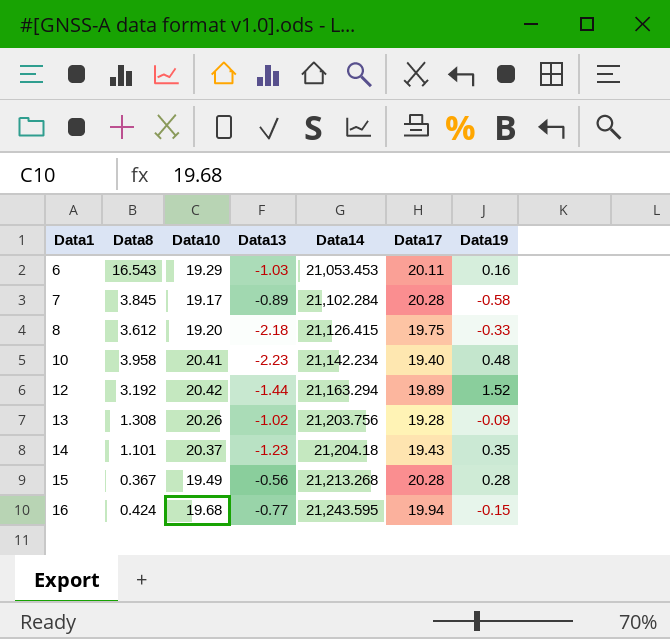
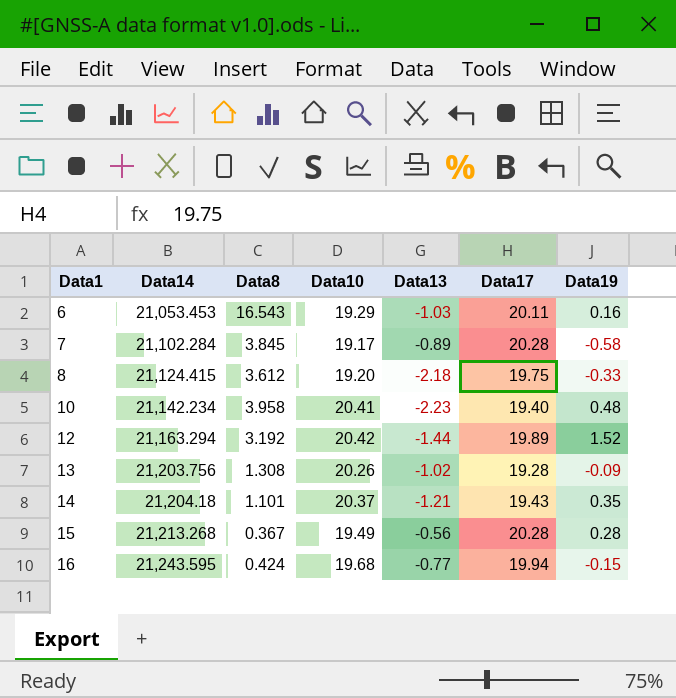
column Data14 | position: 5 -> 2
8 | Data14: 21,126.415 -> 21,124.415
14 | Data13: -1.23 -> -1.21

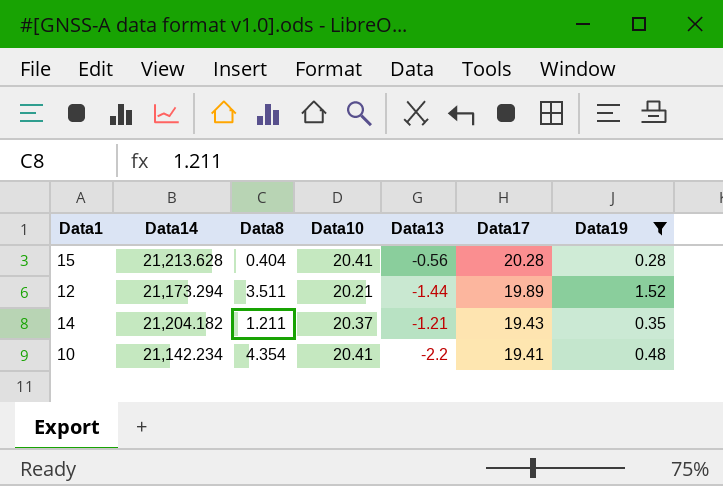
filter: none -> Data19 >= 0.28
row order: Data1 ascending -> Data17 descending
15 | Data14: 21,213.268 -> 21,213.628
15 | Data8: 0.367 -> 0.404
15 | Data10: 19.49 -> 20.41
12 | Data14: 21,163.294 -> 21,173.294
12 | Data8: 3.192 -> 3.511
12 | Data10: 20.42 -> 20.21
14 | Data14: 21,204.18 -> 21,204.182
14 | Data8: 1.101 -> 1.211
10 | Data8: 3.958 -> 4.354
10 | Data13: -2.23 -> -2.2
10 | Data17: 19.40 -> 19.41

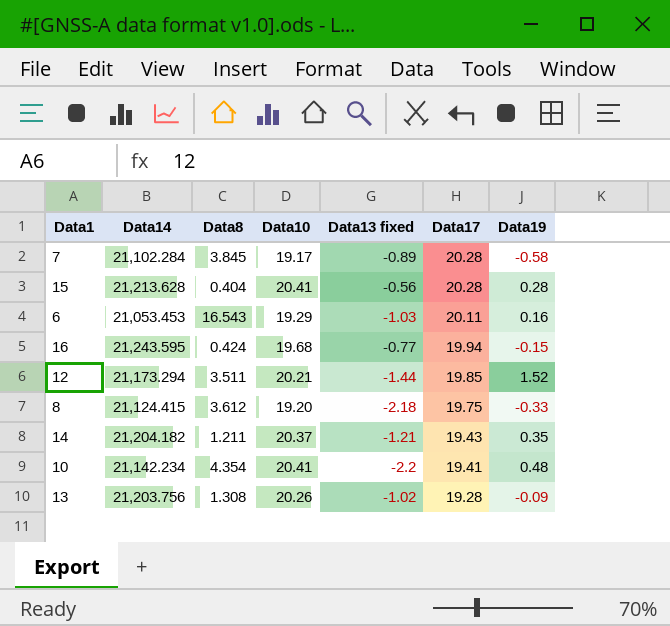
filter: Data19 >= 0.28 -> none
column name: Data13 -> Data13 fixed
12 | Data17: 19.89 -> 19.85

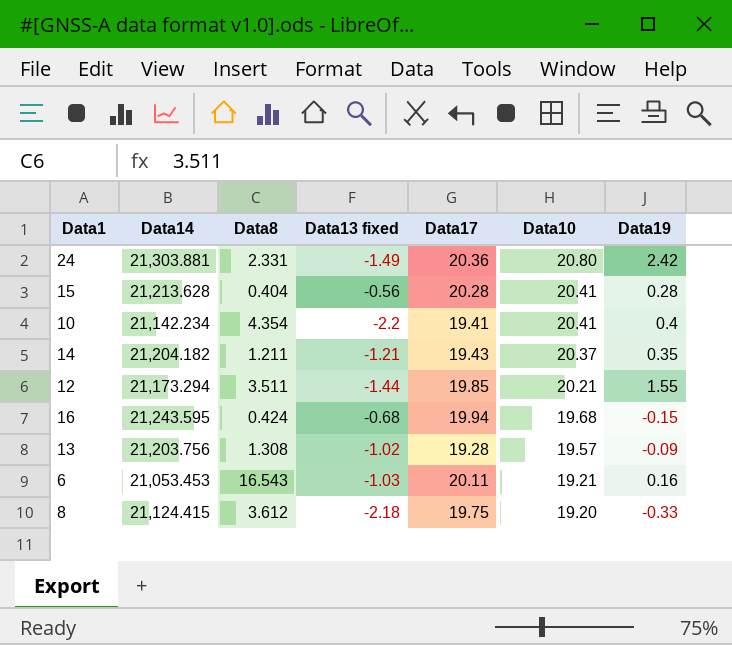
row order: Data17 descending -> Data10 descending
column Data10 | position: 4 -> 6
row 7: 21,102.284 | 3.845 | 19.17 | -0.89 | 20.28 | -0.58 -> none
row 24: none -> 21,303.881 | 2.331 | -1.49 | 20.36 | 20.80 | 2.42
10 | Data19: 0.48 -> 0.4
12 | Data19: 1.52 -> 1.55
16 | Data13 fixed: -0.77 -> -0.68
13 | Data10: 20.26 -> 19.57
6 | Data10: 19.29 -> 19.21

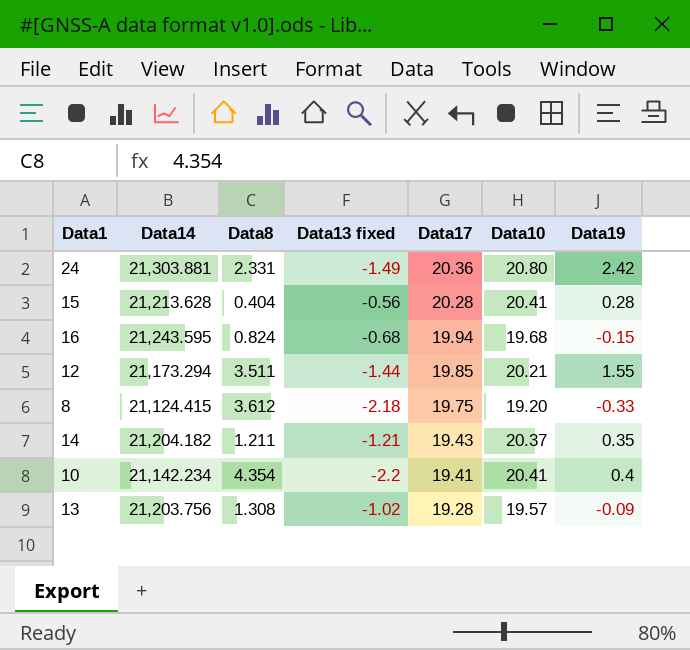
row order: Data10 descending -> Data17 descending
row 6: 21,053.453 | 16.543 | -1.03 | 20.11 | 19.21 | 0.16 -> none
16 | Data8: 0.424 -> 0.824

